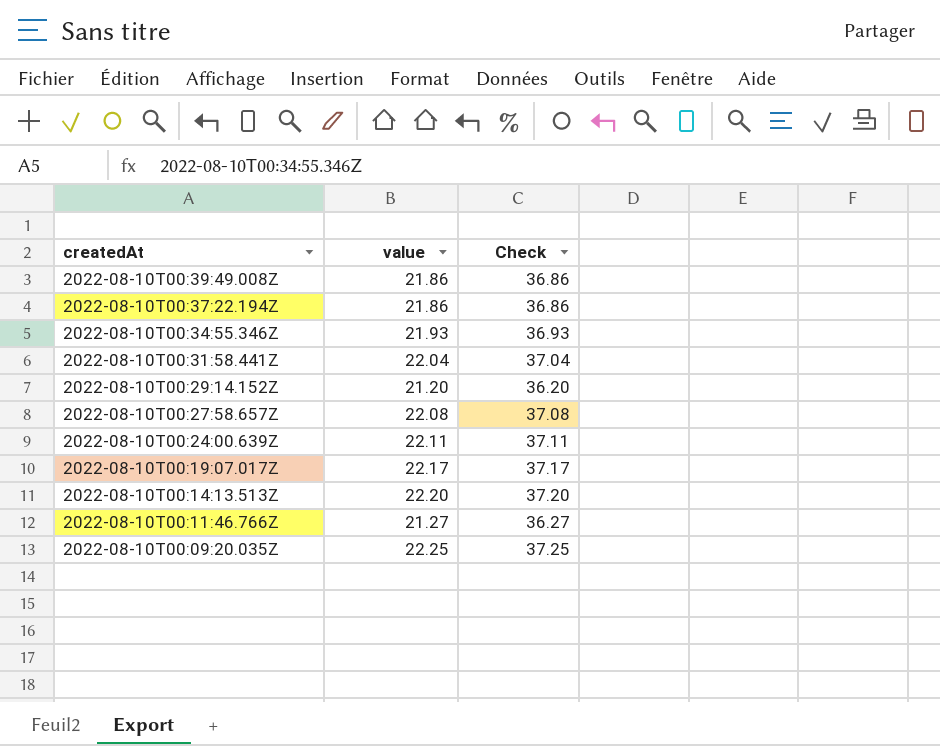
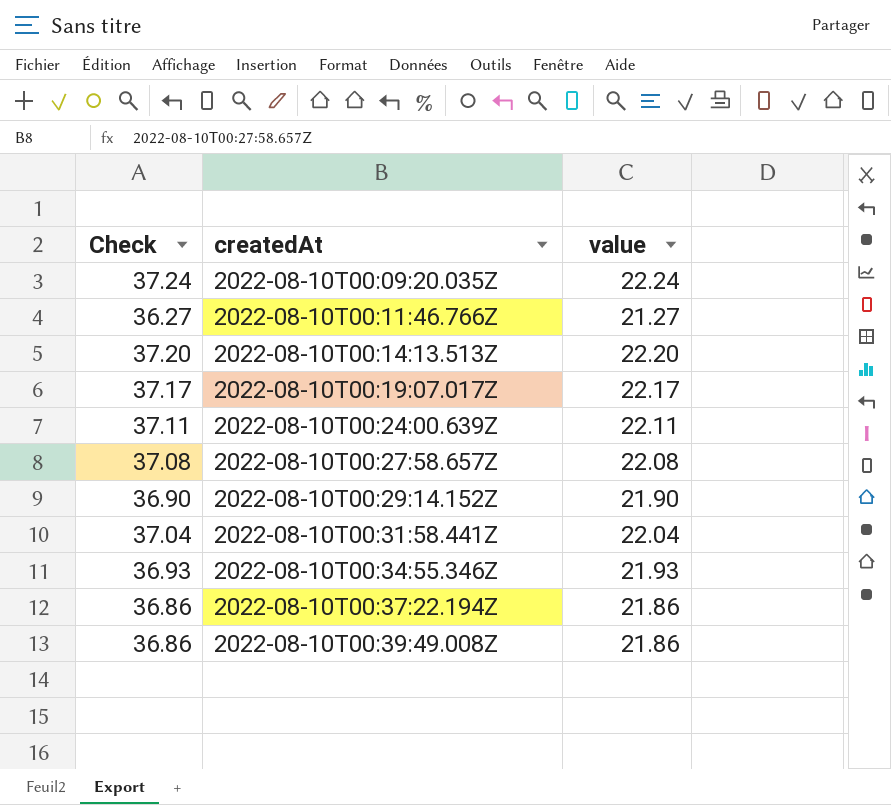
row order: createdAt descending -> createdAt ascending
column Check | position: 3 -> 1
2022-08-10T00:09:20.035Z | Check: 37.25 -> 37.24
2022-08-10T00:09:20.035Z | value: 22.25 -> 22.24
2022-08-10T00:29:14.152Z | Check: 36.20 -> 36.90
2022-08-10T00:29:14.152Z | value: 21.20 -> 21.90

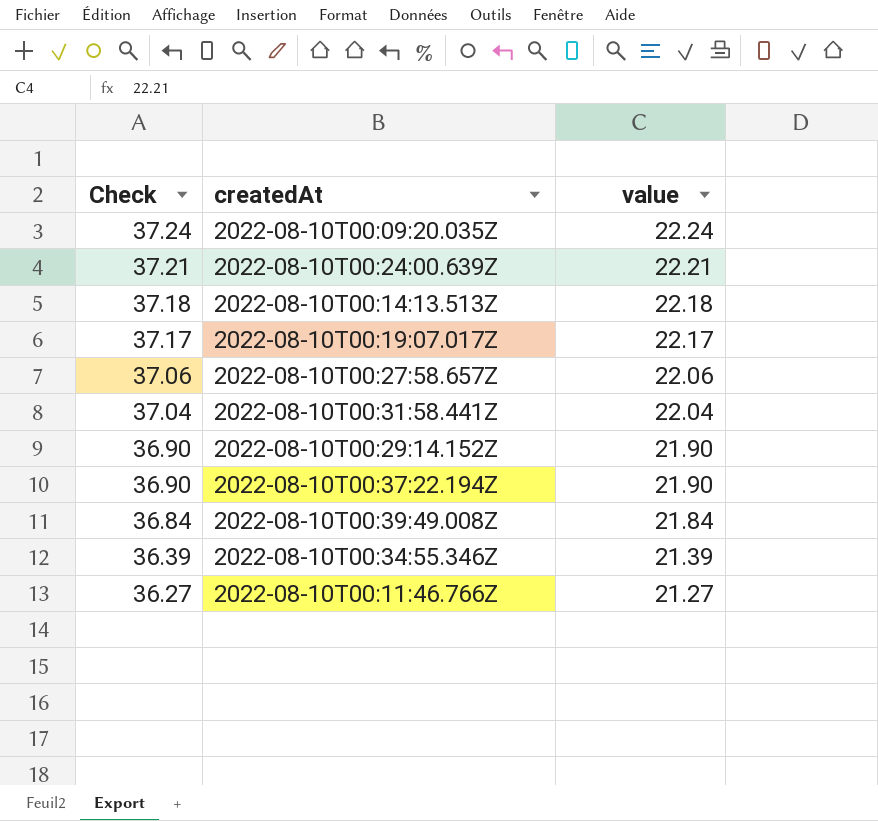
row order: createdAt ascending -> Check descending
2022-08-10T00:24:00.639Z | Check: 37.11 -> 37.21
2022-08-10T00:24:00.639Z | value: 22.11 -> 22.21
2022-08-10T00:14:13.513Z | Check: 37.20 -> 37.18
2022-08-10T00:14:13.513Z | value: 22.20 -> 22.18
2022-08-10T00:27:58.657Z | Check: 37.08 -> 37.06
2022-08-10T00:27:58.657Z | value: 22.08 -> 22.06
2022-08-10T00:37:22.194Z | Check: 36.86 -> 36.90
2022-08-10T00:37:22.194Z | value: 21.86 -> 21.90
2022-08-10T00:39:49.008Z | Check: 36.86 -> 36.84
2022-08-10T00:39:49.008Z | value: 21.86 -> 21.84
2022-08-10T00:34:55.346Z | Check: 36.93 -> 36.39
2022-08-10T00:34:55.346Z | value: 21.93 -> 21.39

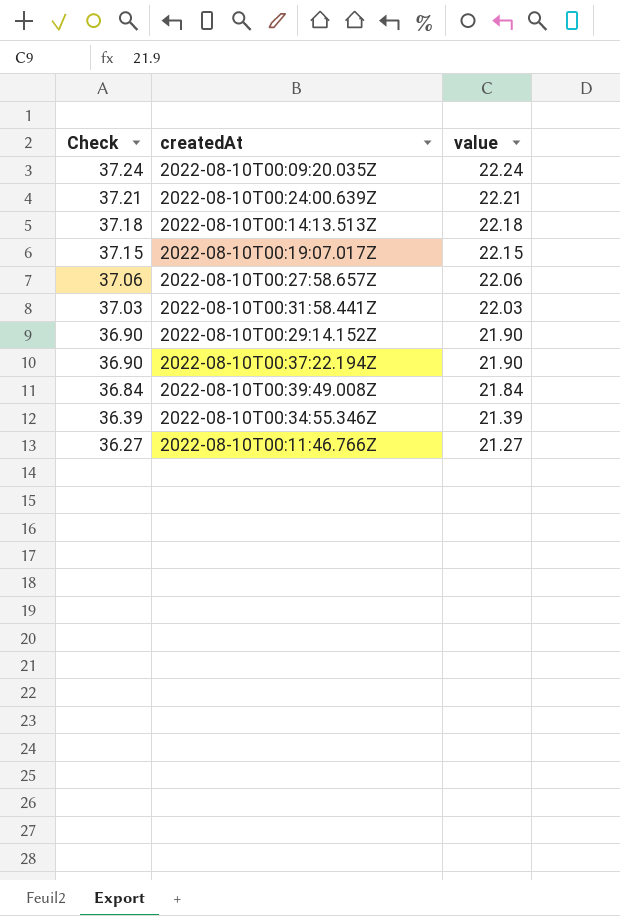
2022-08-10T00:19:07.017Z | Check: 37.17 -> 37.15
2022-08-10T00:19:07.017Z | value: 22.17 -> 22.15
2022-08-10T00:31:58.441Z | Check: 37.04 -> 37.03
2022-08-10T00:31:58.441Z | value: 22.04 -> 22.03

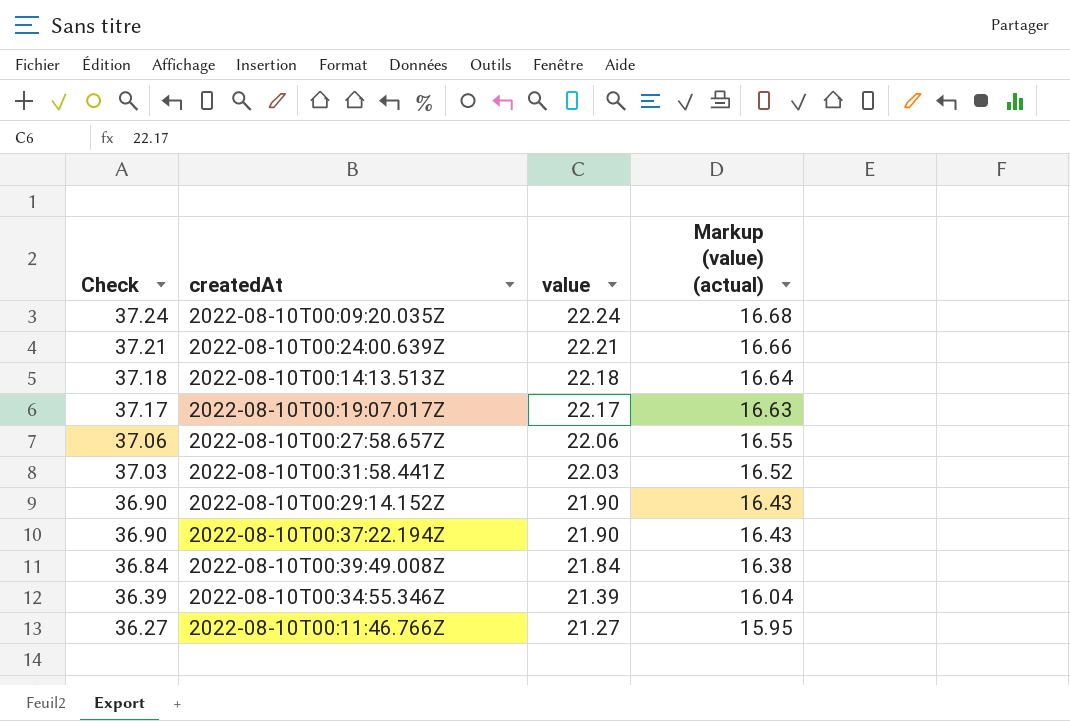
column Markup (value) (actual) | formula: none -> [value] * 0.75
2022-08-10T00:19:07.017Z | Check: 37.15 -> 37.17
2022-08-10T00:19:07.017Z | value: 22.15 -> 22.17

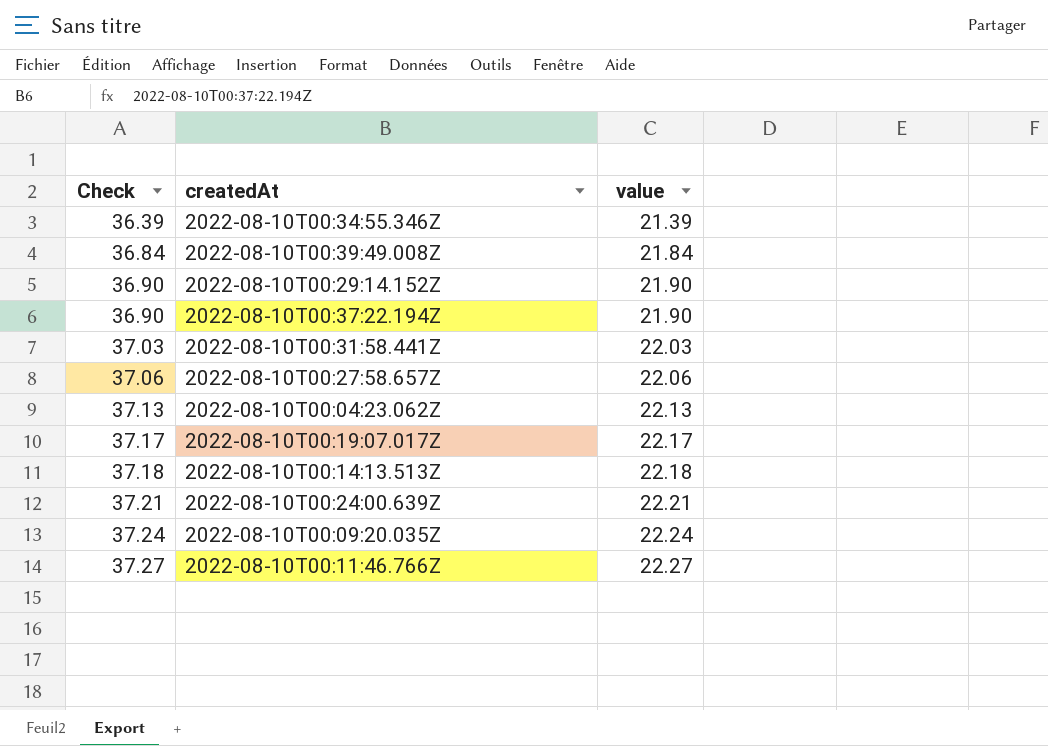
row order: Check descending -> Check ascending
column Markup (value) (actual) | formula: [value] * 0.75 -> none
row 2022-08-10T00:04:23.062Z: none -> 37.13 | 22.13
2022-08-10T00:11:46.766Z | Check: 36.27 -> 37.27
2022-08-10T00:11:46.766Z | value: 21.27 -> 22.27

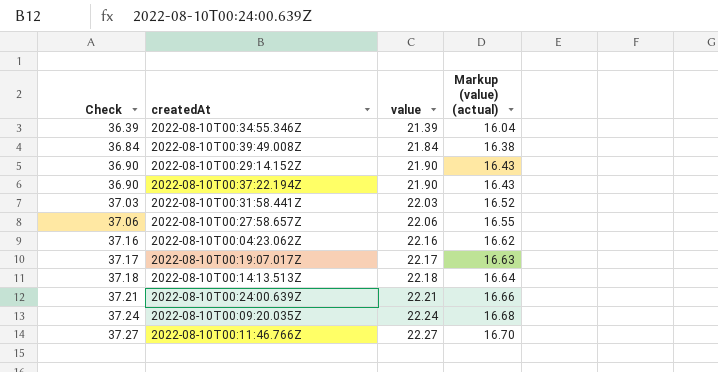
column Markup (value) (actual) | formula: none -> [value] * 0.75
2022-08-10T00:04:23.062Z | Check: 37.13 -> 37.16
2022-08-10T00:04:23.062Z | value: 22.13 -> 22.16

